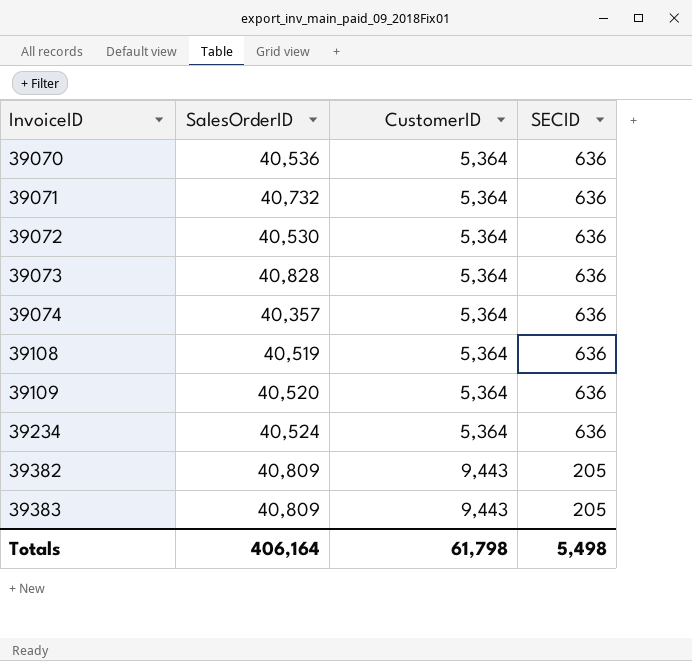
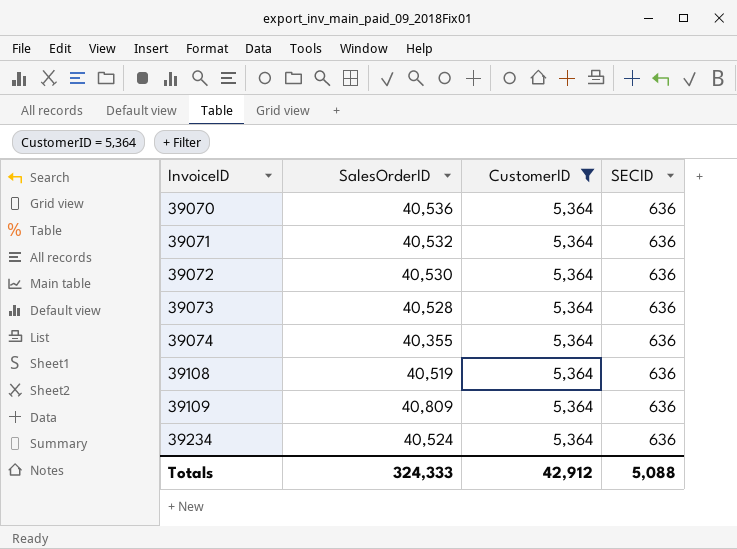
filter: none -> CustomerID = 5,364
39071 | SalesOrderID: 40,732 -> 40,532
39073 | SalesOrderID: 40,828 -> 40,528
39074 | SalesOrderID: 40,357 -> 40,355
39109 | SalesOrderID: 40,520 -> 40,809
Totals | SalesOrderID: 406,164 -> 324,333
Totals | CustomerID: 61,798 -> 42,912
Totals | SECID: 5,498 -> 5,088

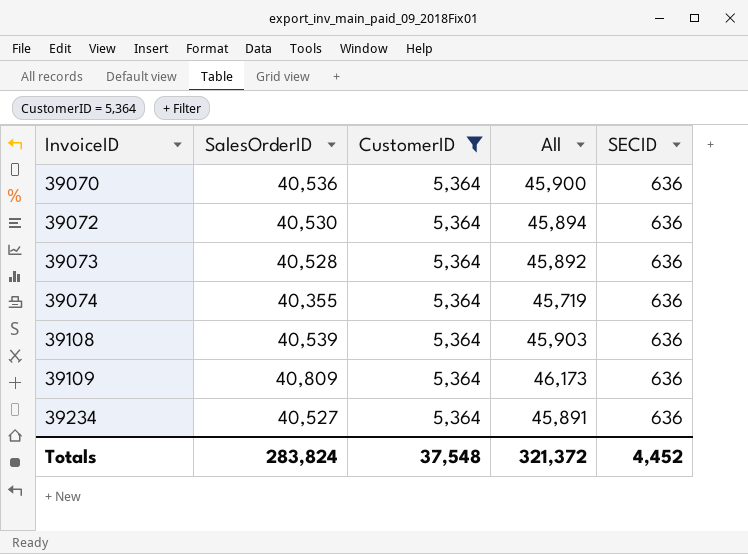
column All | formula: none -> [SalesOrderID] + [CustomerID]
row 39071: 40,532 | 5,364 | 636 -> none
39108 | SalesOrderID: 40,519 -> 40,539
39234 | SalesOrderID: 40,524 -> 40,527
Totals | SalesOrderID: 324,333 -> 283,824
Totals | CustomerID: 42,912 -> 37,548
Totals | SECID: 5,088 -> 4,452

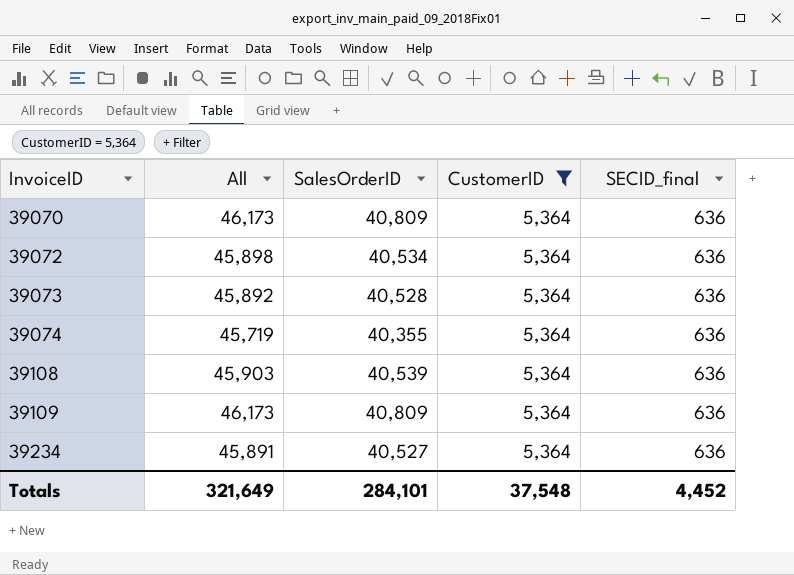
column All | position: 4 -> 2
column name: SECID -> SECID_final
39070 | All: 45,900 -> 46,173
39070 | SalesOrderID: 40,536 -> 40,809
39072 | All: 45,894 -> 45,898
39072 | SalesOrderID: 40,530 -> 40,534
Totals | All: 321,372 -> 321,649
Totals | SalesOrderID: 283,824 -> 284,101

